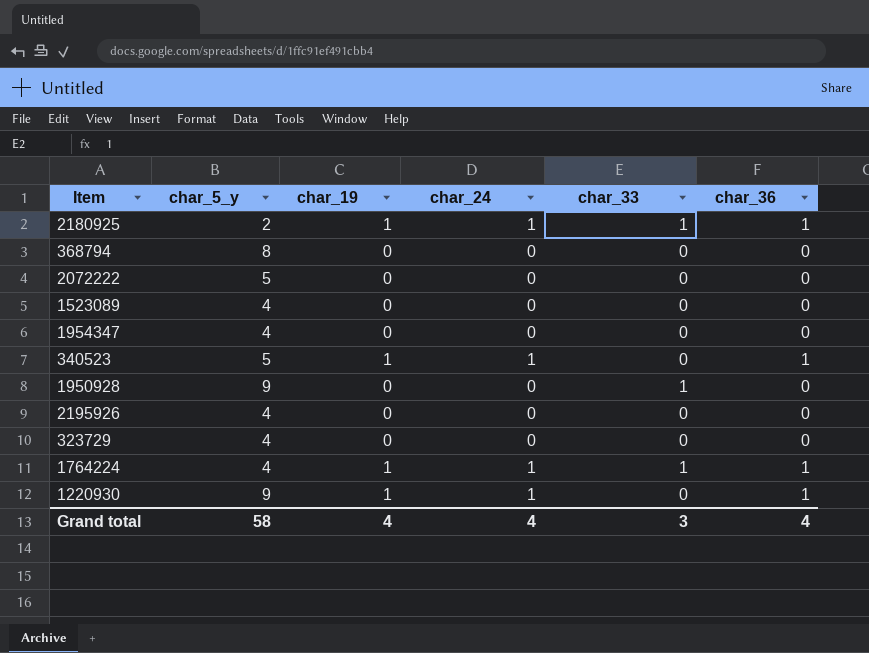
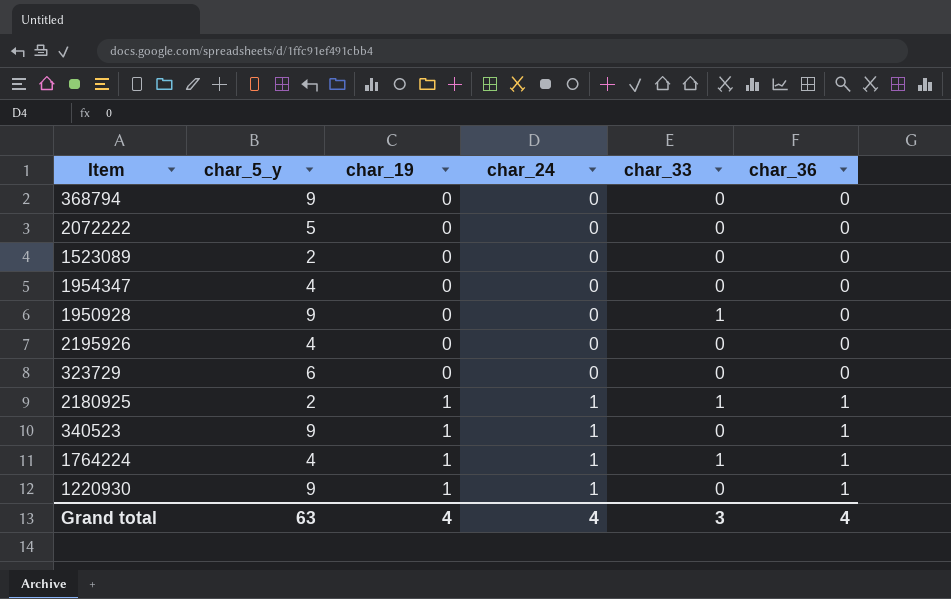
row order: none -> char_19 ascending
368794 | char_5_y: 8 -> 9
1523089 | char_5_y: 4 -> 2
323729 | char_5_y: 4 -> 6
340523 | char_5_y: 5 -> 9
Grand total | char_5_y: 58 -> 63

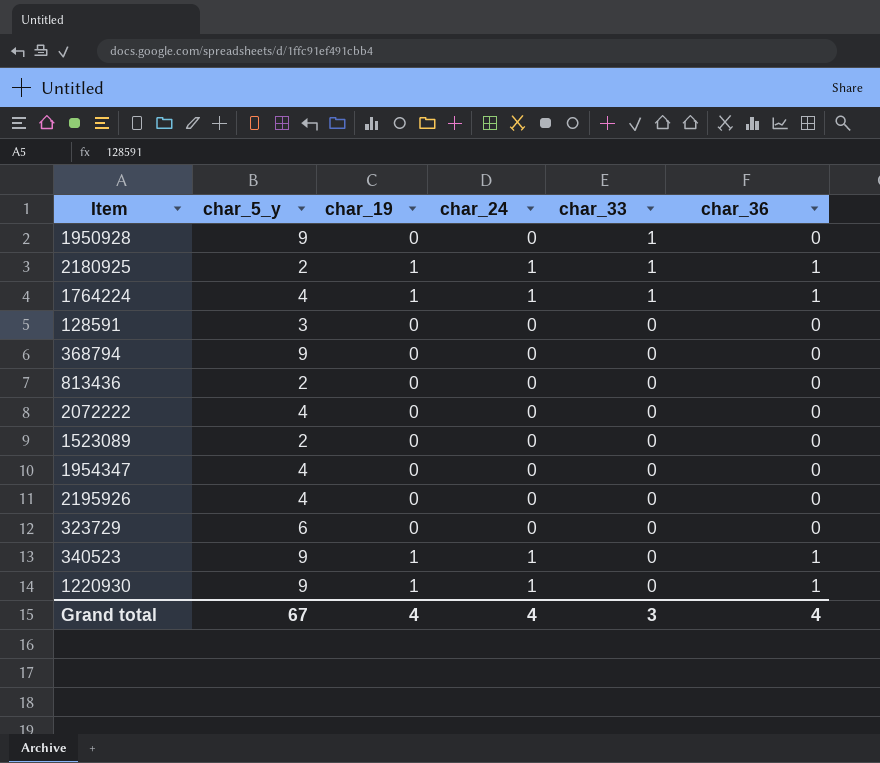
row order: char_19 ascending -> char_33 descending
row 128591: none -> 3 | 0 | 0 | 0 | 0
row 813436: none -> 2 | 0 | 0 | 0 | 0
2072222 | char_5_y: 5 -> 4
Grand total | char_5_y: 63 -> 67

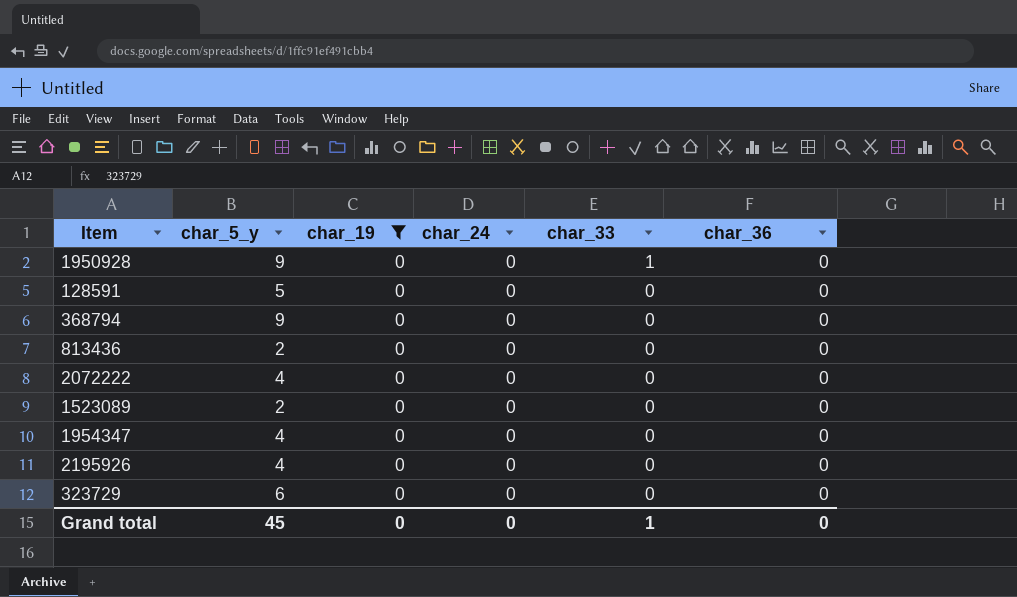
filter: none -> char_19 = 0
128591 | char_5_y: 3 -> 5
Grand total | char_5_y: 67 -> 45
Grand total | char_19: 4 -> 0
Grand total | char_24: 4 -> 0
Grand total | char_33: 3 -> 1
Grand total | char_36: 4 -> 0

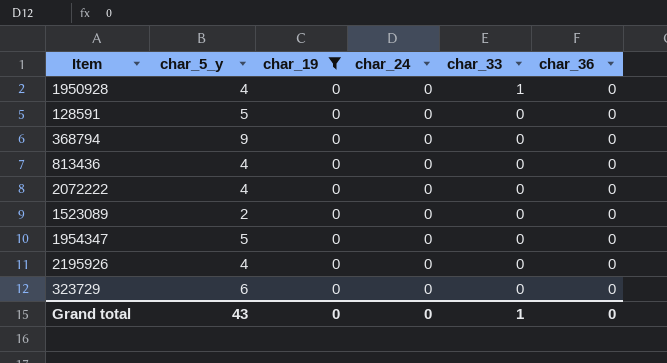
1950928 | char_5_y: 9 -> 4
813436 | char_5_y: 2 -> 4
1954347 | char_5_y: 4 -> 5
Grand total | char_5_y: 45 -> 43

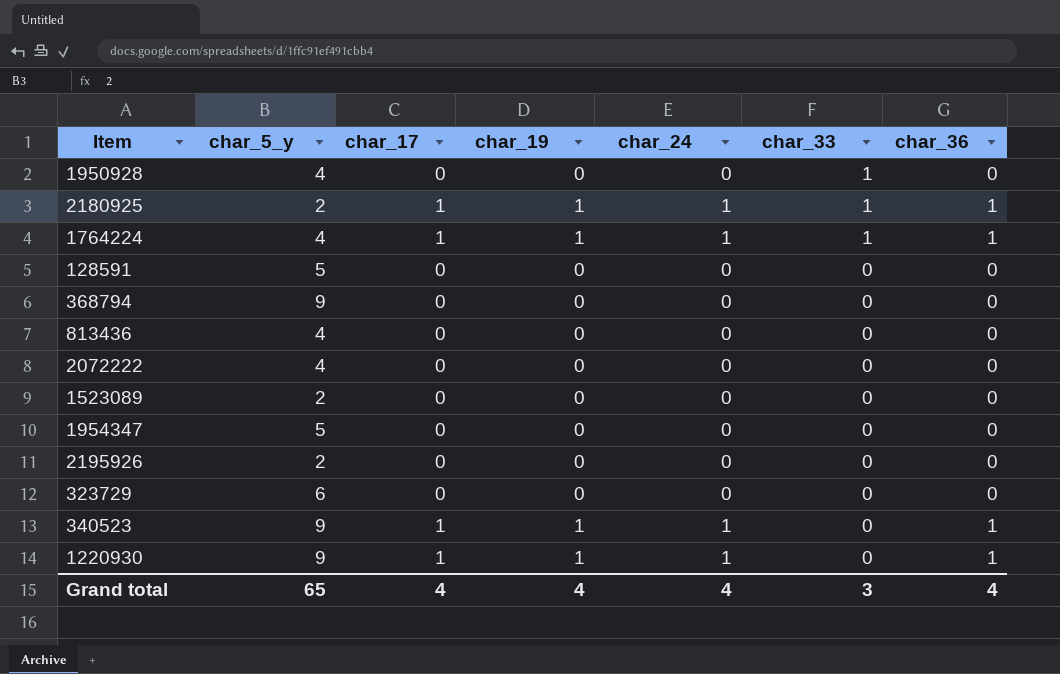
filter: char_19 = 0 -> none
column char_17 | position: none -> 3
2195926 | char_5_y: 4 -> 2
Grand total | char_5_y: 43 -> 65
Grand total | char_19: 0 -> 4
Grand total | char_24: 0 -> 4
Grand total | char_33: 1 -> 3
Grand total | char_36: 0 -> 4

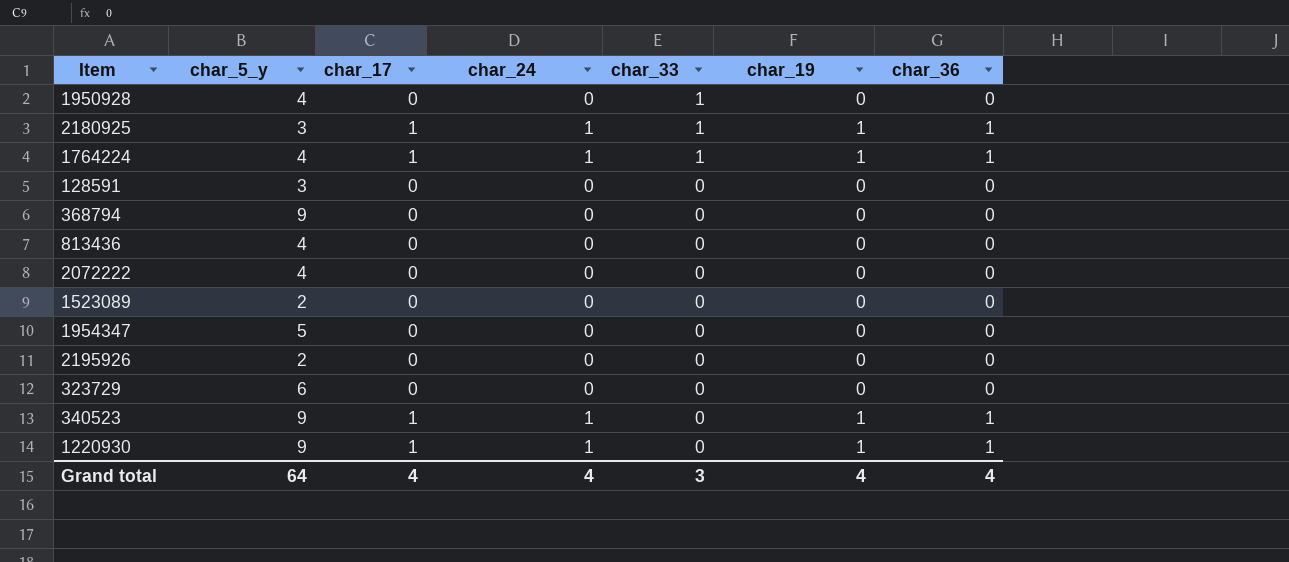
column char_19 | position: 4 -> 6
2180925 | char_5_y: 2 -> 3
128591 | char_5_y: 5 -> 3
Grand total | char_5_y: 65 -> 64

